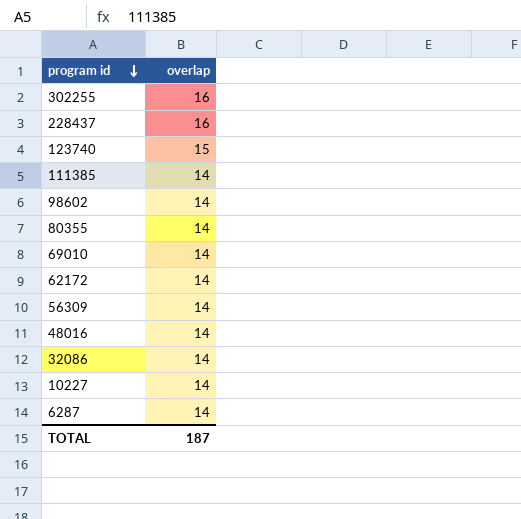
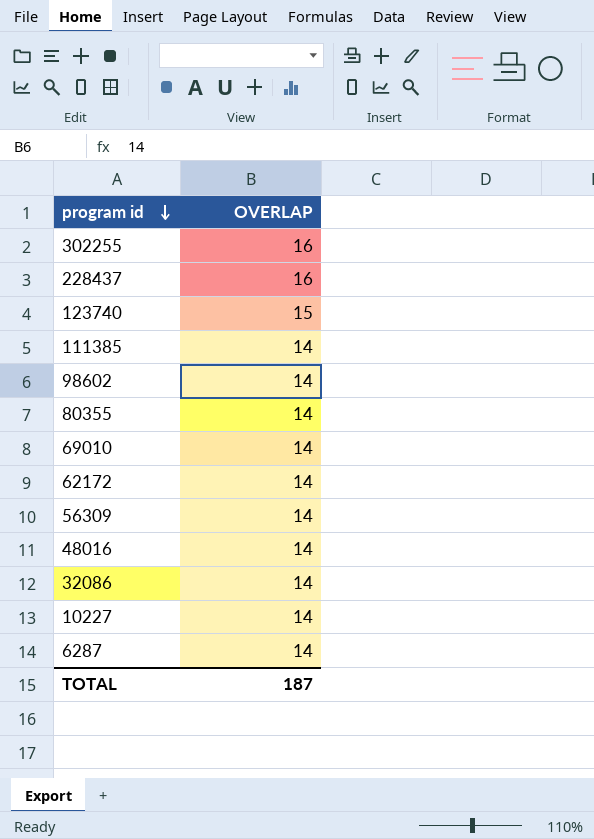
column name: overlap -> OVERLAP

